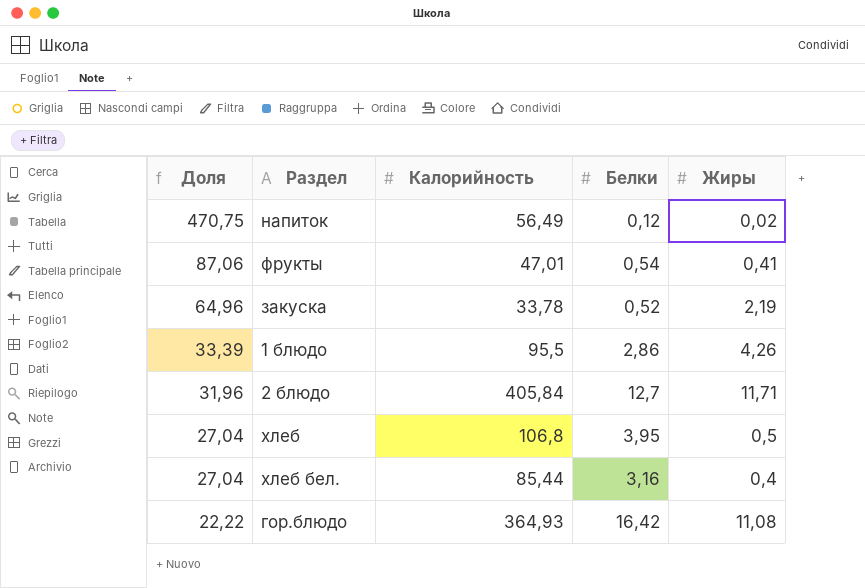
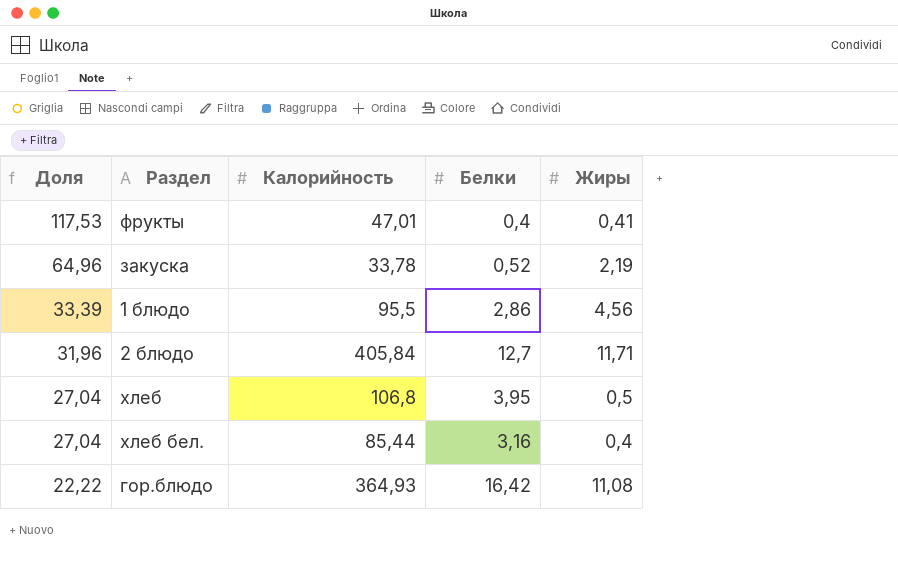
row напиток: 470,75 | 56,49 | 0,12 | 0,02 -> none
фрукты | Доля: 87,06 -> 117,53
фрукты | Белки: 0,54 -> 0,4
1 блюдо | Жиры: 4,26 -> 4,56

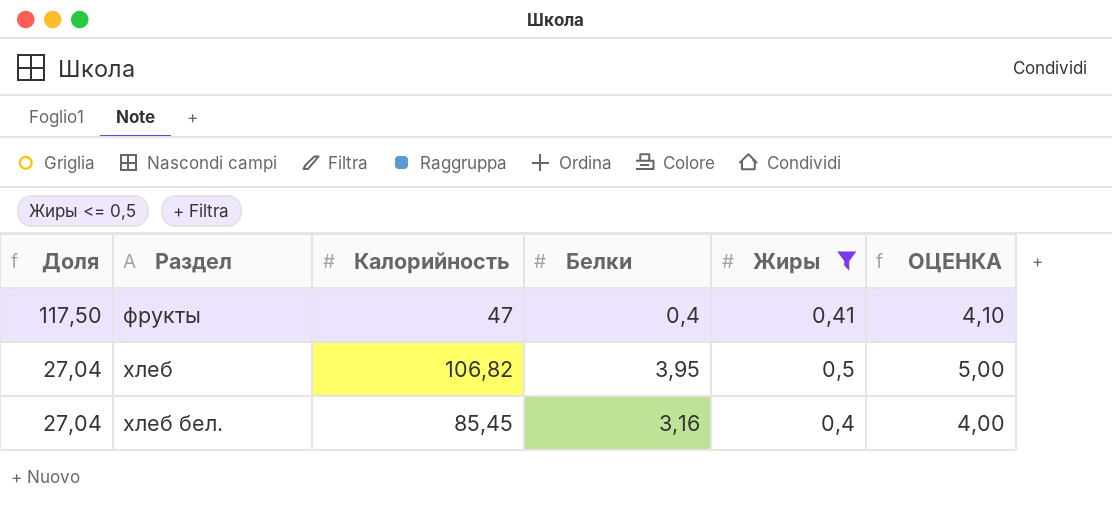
filter: none -> Жиры <= 0,5
column ОЦЕНКА | formula: none -> [Жиры] * 10
фрукты | Доля: 117,53 -> 117,50
фрукты | Калорийность: 47,01 -> 47
хлеб | Калорийность: 106,8 -> 106,82
хлеб бел. | Калорийность: 85,44 -> 85,45

